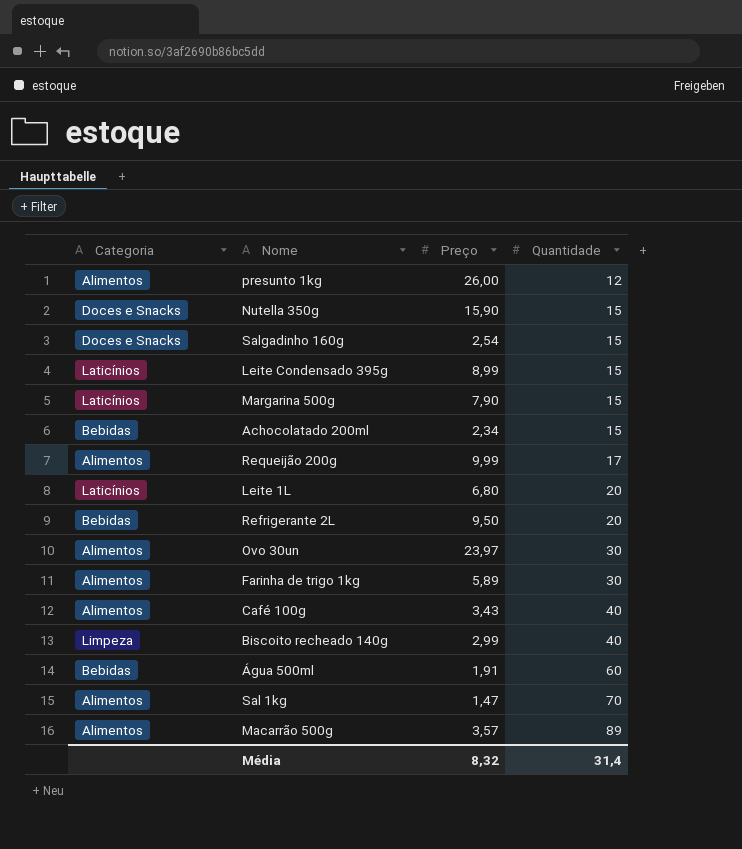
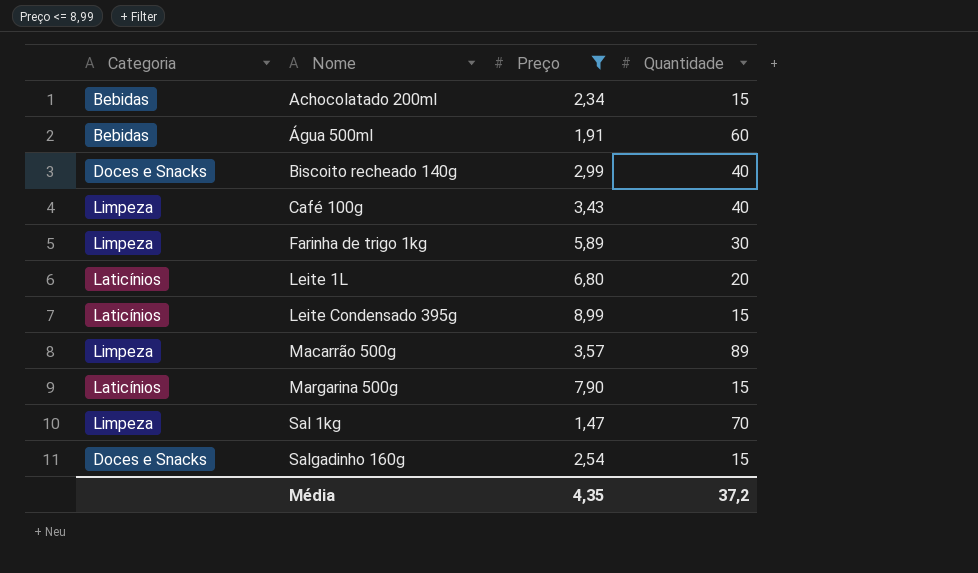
filter: none -> Preço <= 8,99
row order: Quantidade ascending -> Nome ascending
Biscoito recheado 140g | Categoria: Limpeza -> Doces e Snacks
Café 100g | Categoria: Alimentos -> Limpeza
Farinha de trigo 1kg | Categoria: Alimentos -> Limpeza
Macarrão 500g | Categoria: Alimentos -> Limpeza
Sal 1kg | Categoria: Alimentos -> Limpeza
Média | Preço: 8,32 -> 4,35
Média | Quantidade: 31,4 -> 37,2

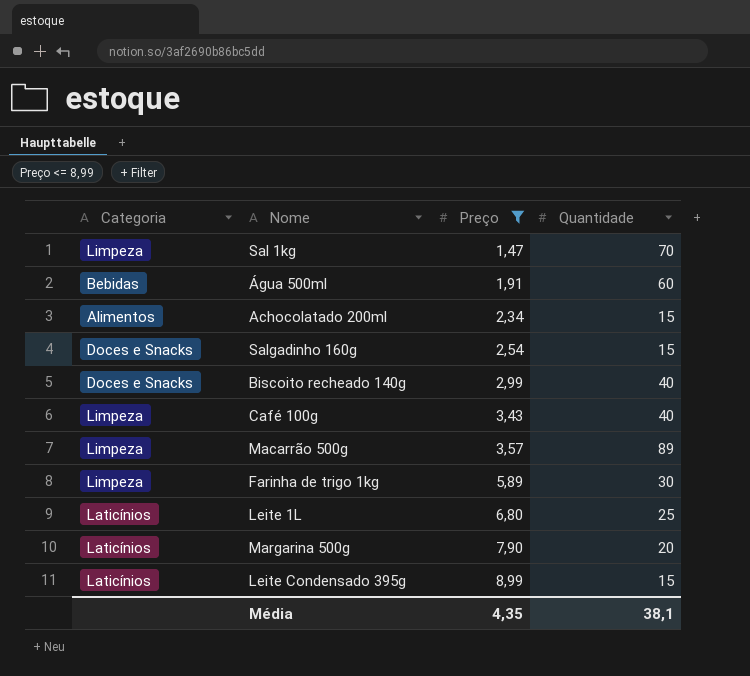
row order: Nome ascending -> Preço ascending
Achocolatado 200ml | Categoria: Bebidas -> Alimentos
Leite 1L | Quantidade: 20 -> 25
Margarina 500g | Quantidade: 15 -> 20
Média | Quantidade: 37,2 -> 38,1

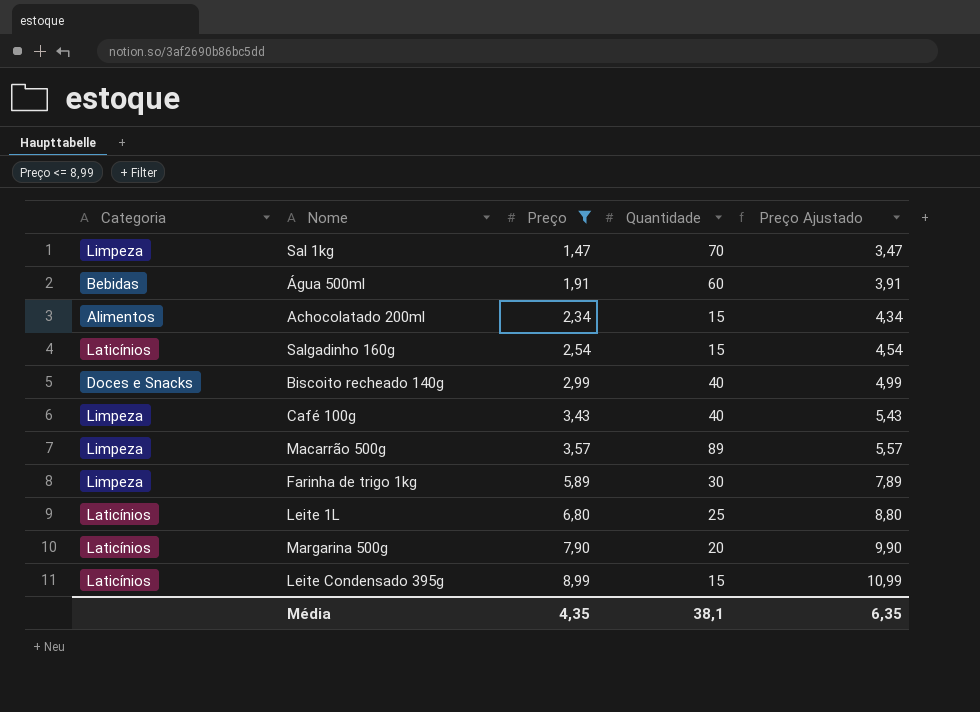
column Preço Ajustado | formula: none -> [Preço] + 2
Salgadinho 160g | Categoria: Doces e Snacks -> Laticínios

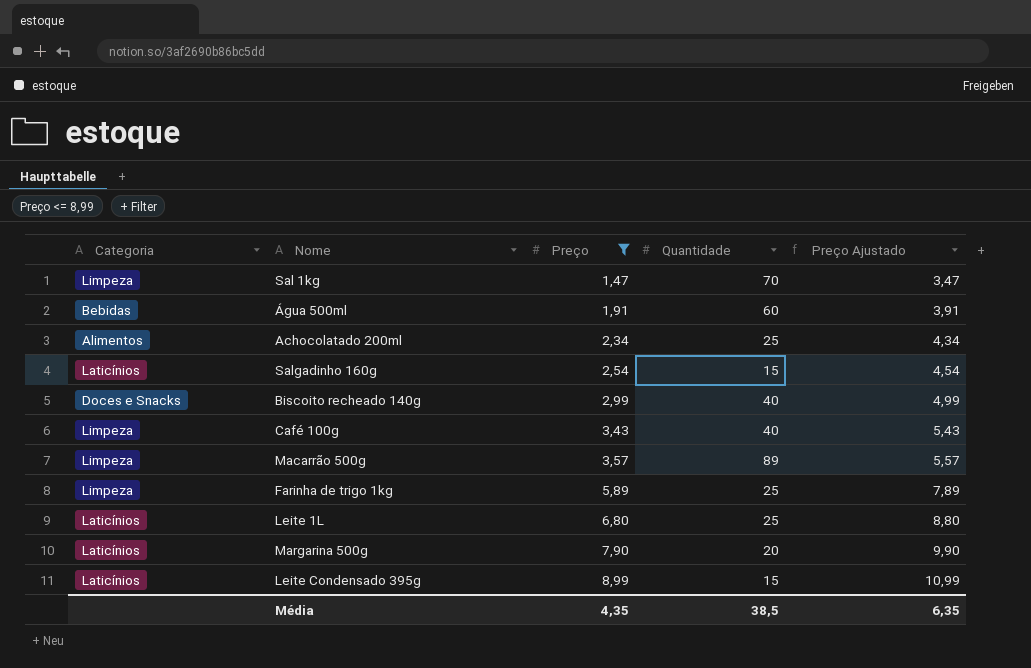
Achocolatado 200ml | Quantidade: 15 -> 25
Farinha de trigo 1kg | Quantidade: 30 -> 25
Média | Quantidade: 38,1 -> 38,5

